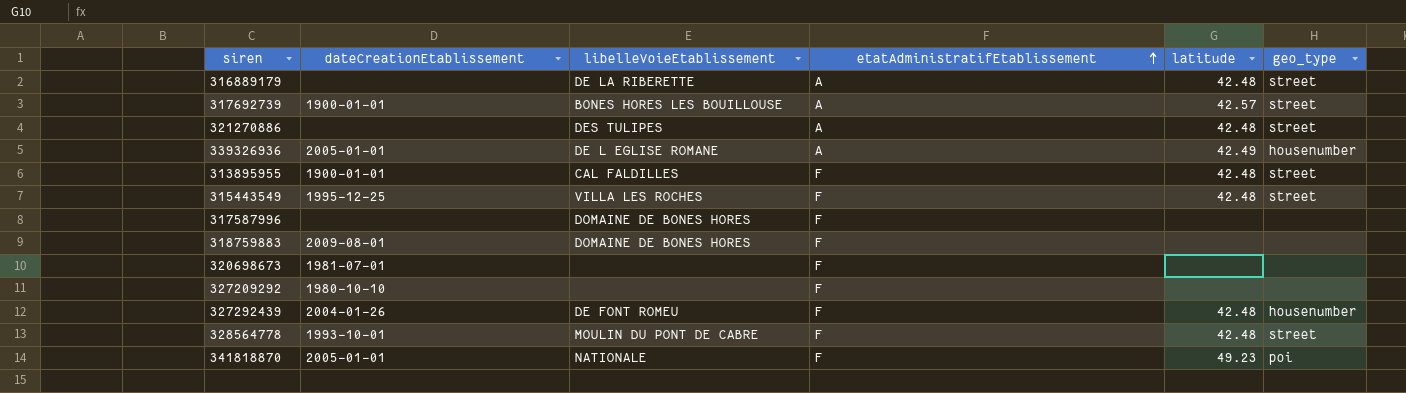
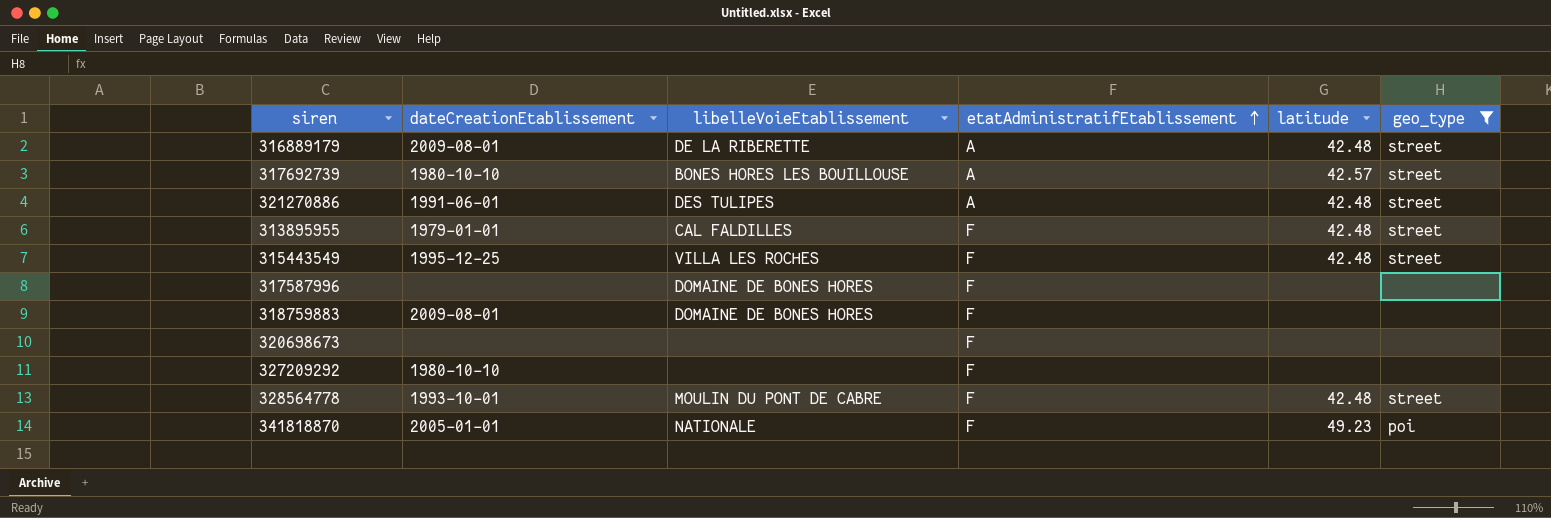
filter: none -> geo_type != housenumber
316889179 | dateCreationEtablissement: none -> 2009-08-01
317692739 | dateCreationEtablissement: 1900-01-01 -> 1980-10-10
321270886 | dateCreationEtablissement: none -> 1991-06-01
313895955 | dateCreationEtablissement: 1900-01-01 -> 1979-01-01
320698673 | dateCreationEtablissement: 1981-07-01 -> none

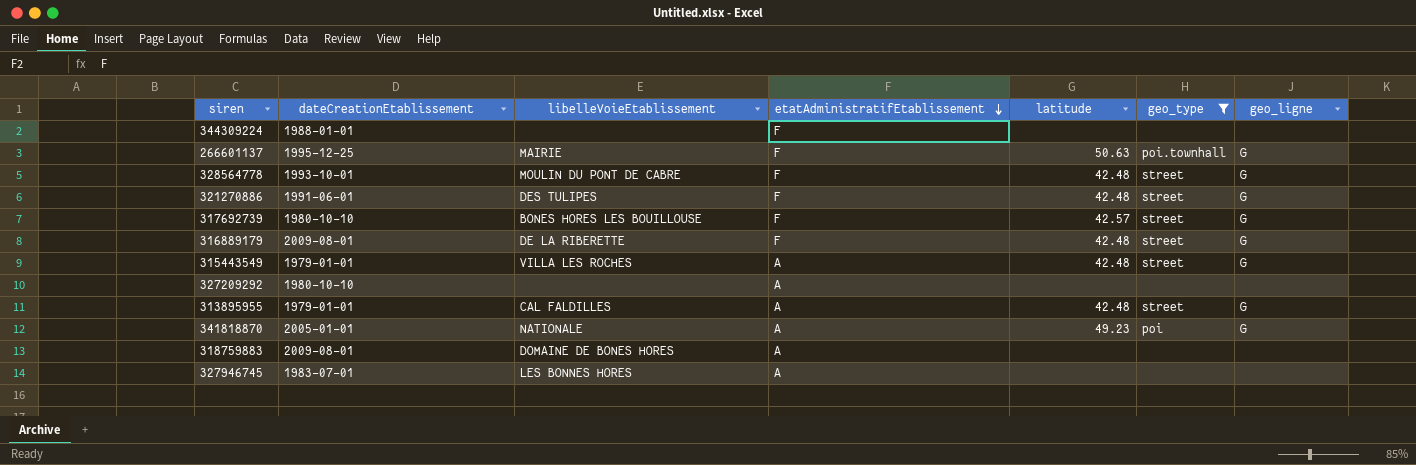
row order: etatAdministratifEtablissement ascending -> etatAdministratifEtablissement descending
column geo_ligne | position: none -> 7
row 317587996: none | DOMAINE DE BONES HORES | F | none | none -> none
row 320698673: none | none | F | none | none -> none
row 344309224: none -> 1988-01-01 | none | F | none | none | none
row 266601137: none -> 1995-12-25 | MAIRIE | F | 50.63 | poi.townhall | G
321270886 | etatAdministratifEtablissement: A -> F
317692739 | etatAdministratifEtablissement: A -> F
316889179 | etatAdministratifEtablissement: A -> F
315443549 | dateCreationEtablissement: 1995-12-25 -> 1979-01-01
315443549 | etatAdministratifEtablissement: F -> A
327209292 | etatAdministratifEtablissement: F -> A
313895955 | etatAdministratifEtablissement: F -> A
341818870 | etatAdministratifEtablissement: F -> A
318759883 | etatAdministratifEtablissement: F -> A
row 327946745: none -> 1983-07-01 | LES BONNES HORES | A | none | none | none

